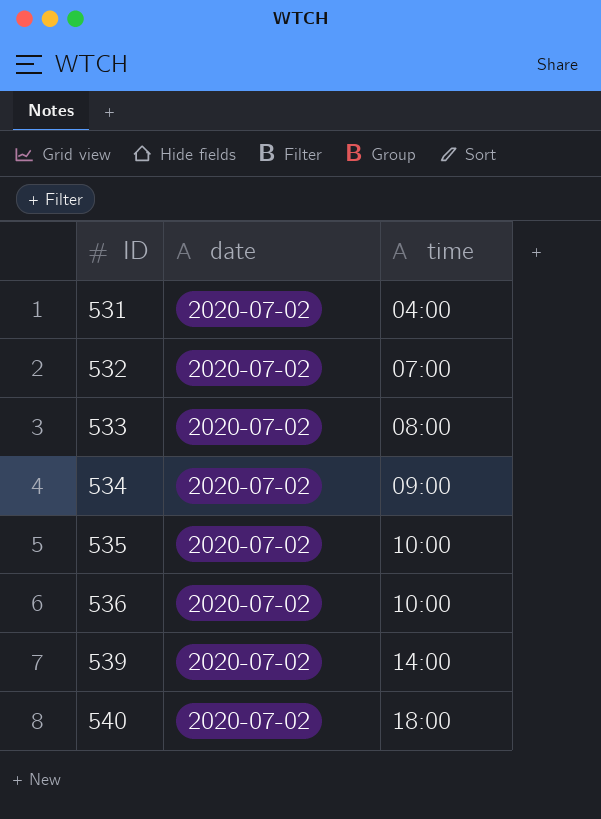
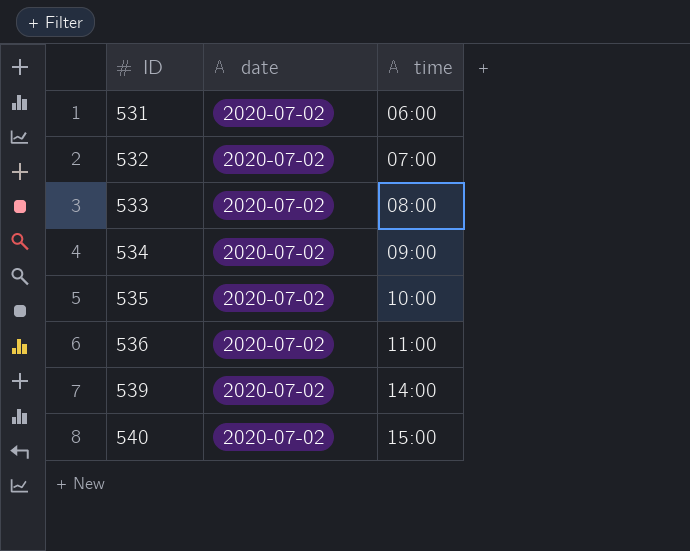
531 | time: 04:00 -> 06:00
536 | time: 10:00 -> 11:00
540 | time: 18:00 -> 15:00

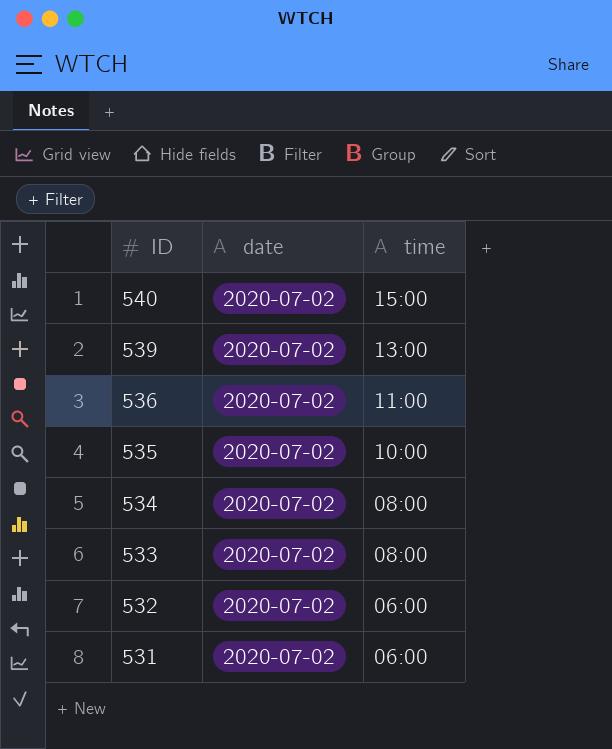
row order: ID ascending -> ID descending
539 | time: 14:00 -> 13:00
534 | time: 09:00 -> 08:00
532 | time: 07:00 -> 06:00

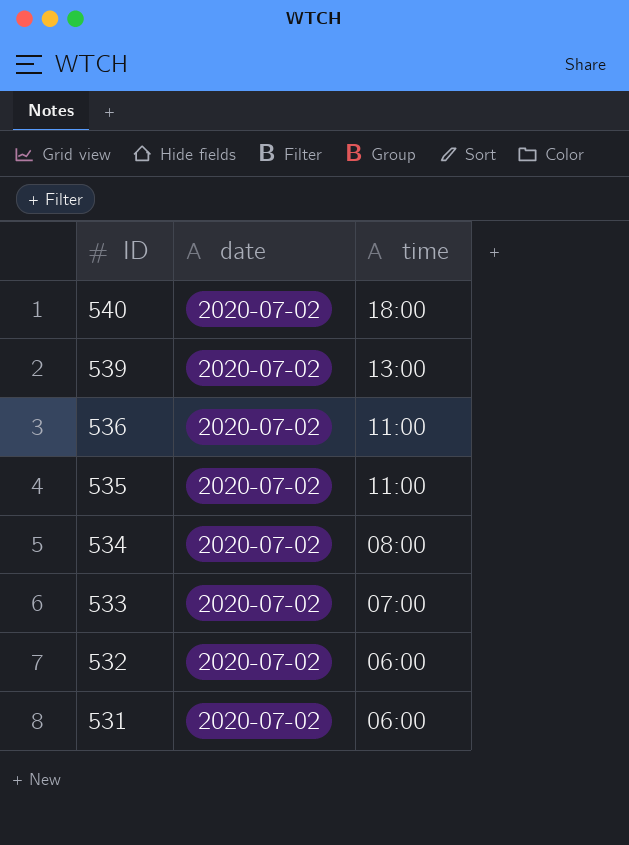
540 | time: 15:00 -> 18:00
535 | time: 10:00 -> 11:00
533 | time: 08:00 -> 07:00

